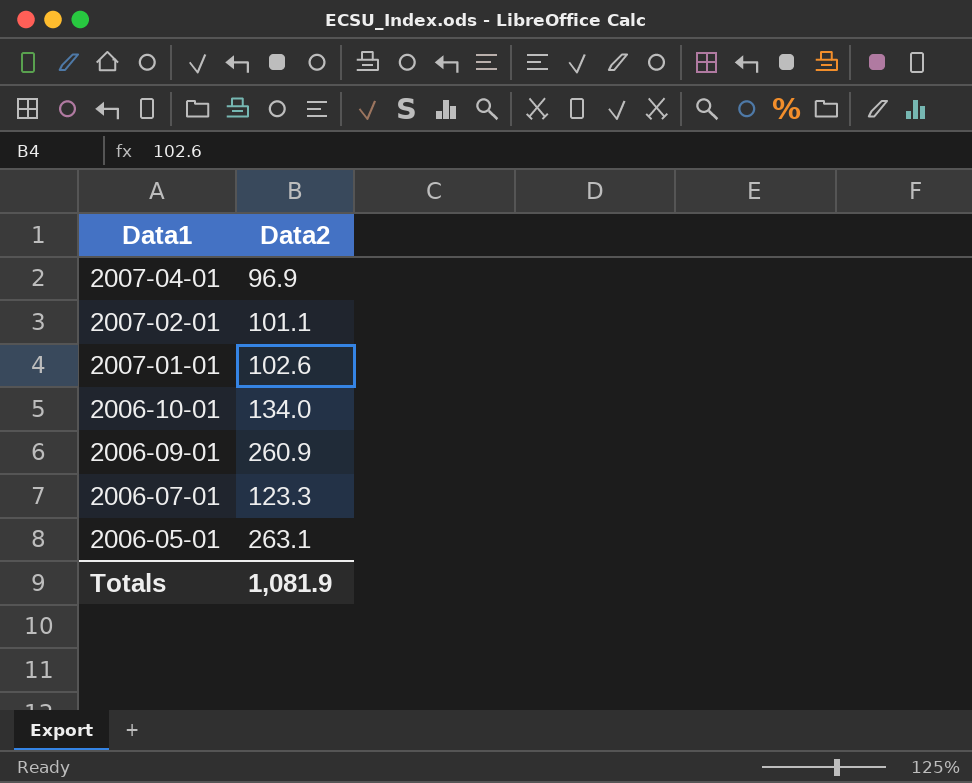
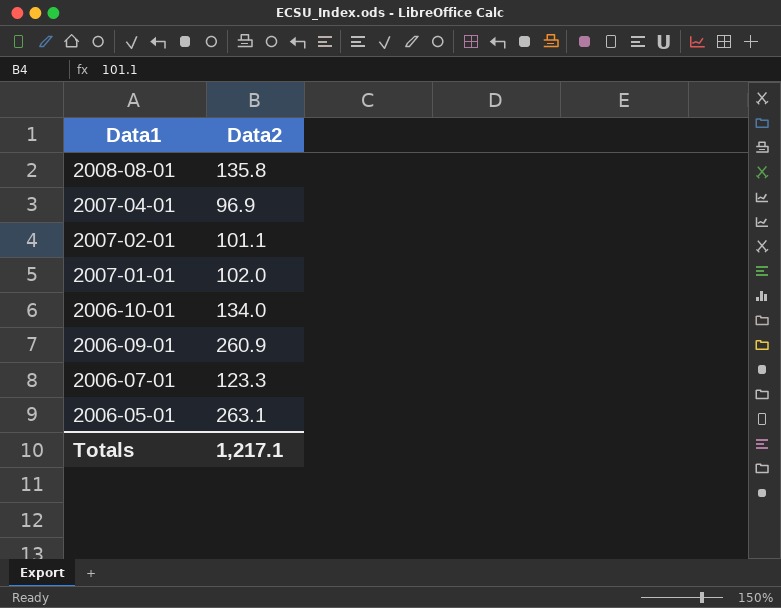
row 2008-08-01: none -> 135.8
2007-01-01 | Data2: 102.6 -> 102.0
Totals | Data2: 1,081.9 -> 1,217.1

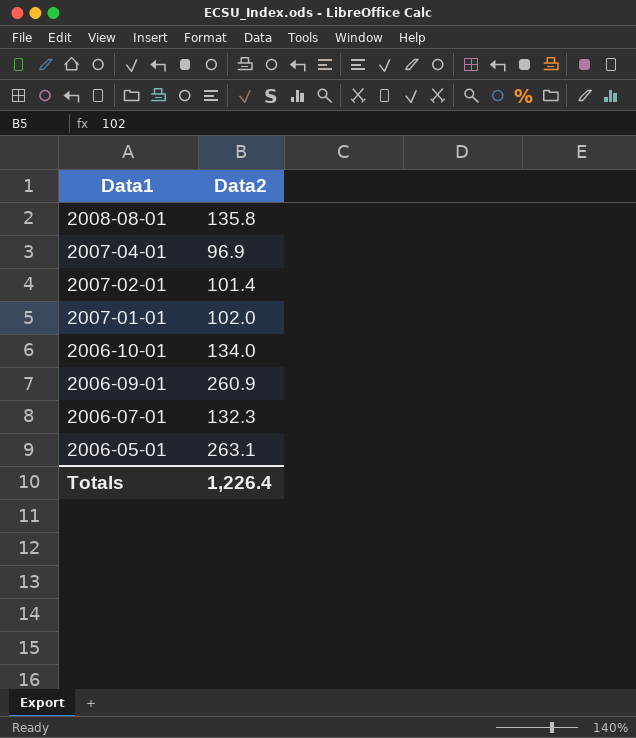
2007-02-01 | Data2: 101.1 -> 101.4
2006-07-01 | Data2: 123.3 -> 132.3
Totals | Data2: 1,217.1 -> 1,226.4

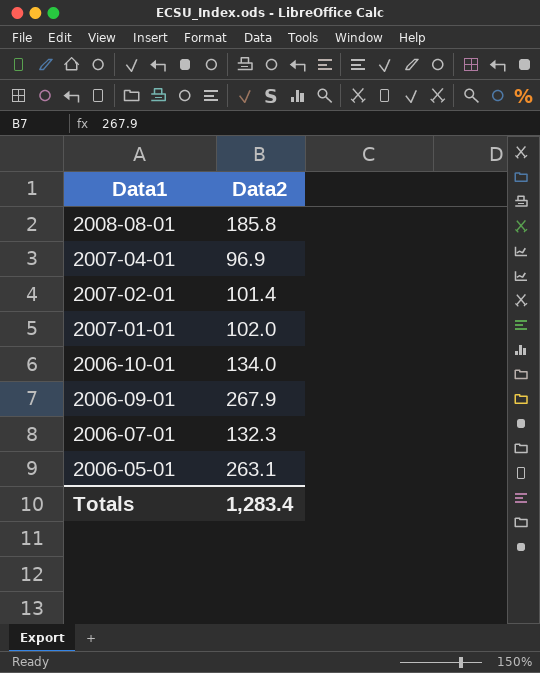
2008-08-01 | Data2: 135.8 -> 185.8
2006-09-01 | Data2: 260.9 -> 267.9
Totals | Data2: 1,226.4 -> 1,283.4

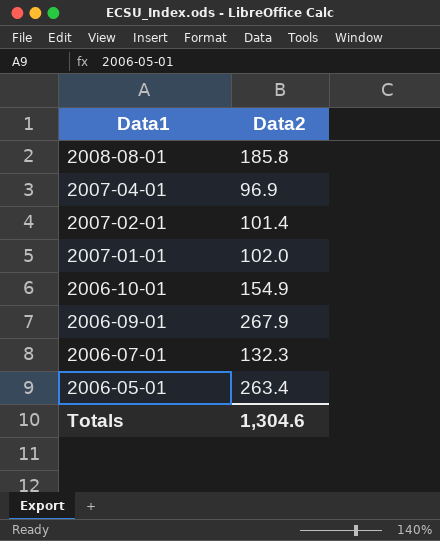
2006-10-01 | Data2: 134.0 -> 154.9
2006-05-01 | Data2: 263.1 -> 263.4
Totals | Data2: 1,283.4 -> 1,304.6

